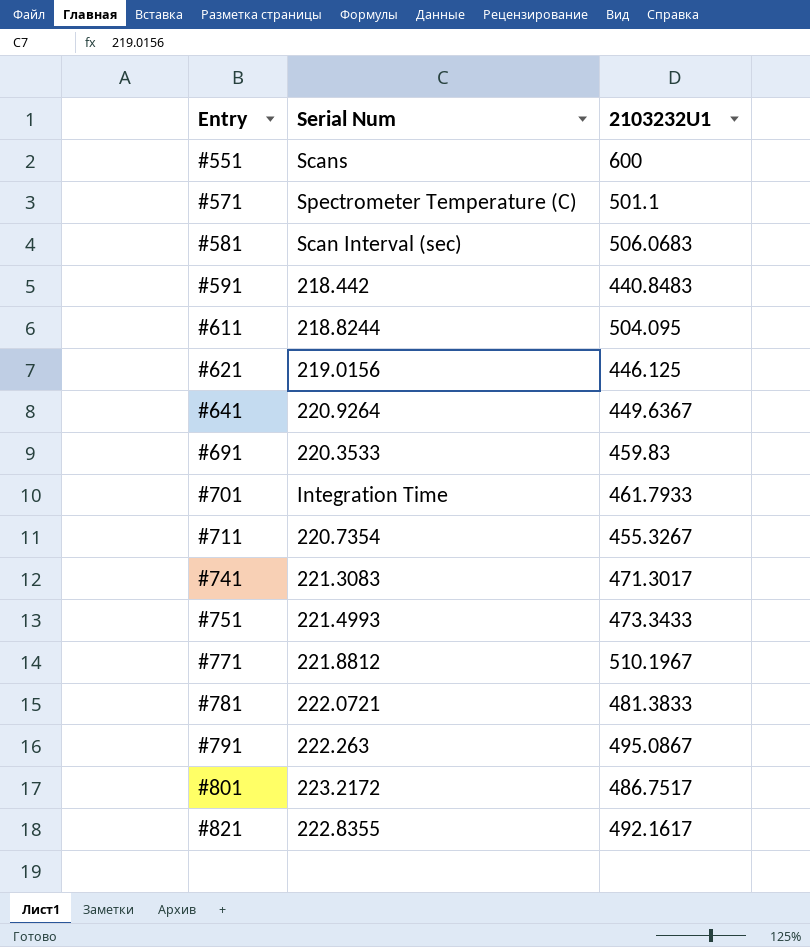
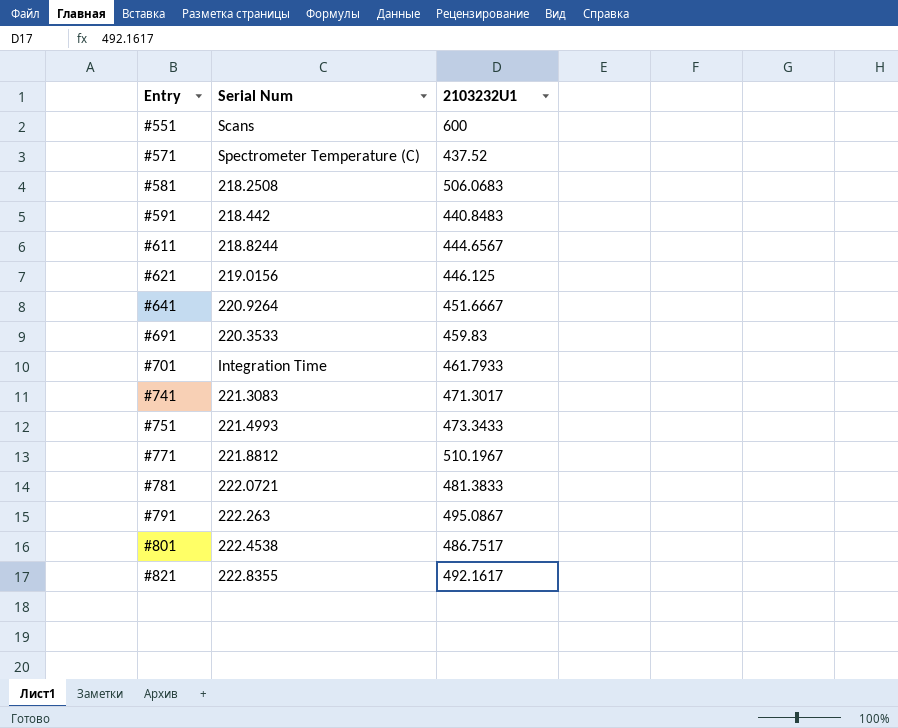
row #711: 220.7354 | 455.3267 -> none
#571 | 2103232U1: 501.1 -> 437.52
#581 | Serial Num: Scan Interval (sec) -> 218.2508
#611 | 2103232U1: 504.095 -> 444.6567
#641 | 2103232U1: 449.6367 -> 451.6667
#801 | Serial Num: 223.2172 -> 222.4538

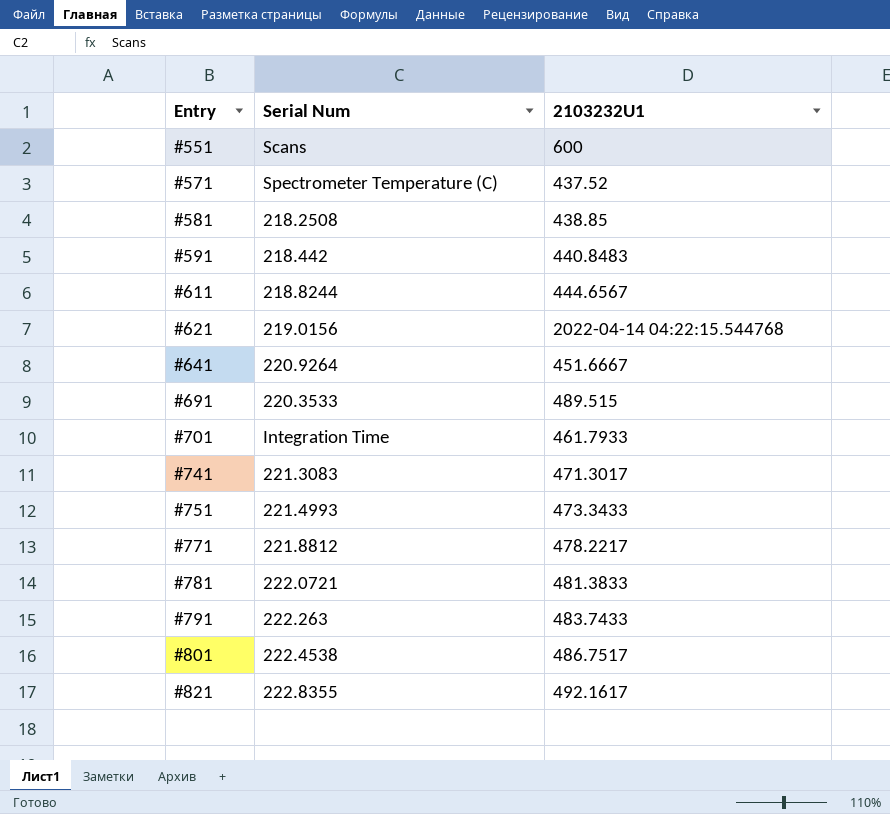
#581 | 2103232U1: 506.0683 -> 438.85
#621 | 2103232U1: 446.125 -> 2022-04-14 04:22:15.544768
#691 | 2103232U1: 459.83 -> 489.515
#771 | 2103232U1: 510.1967 -> 478.2217
#791 | 2103232U1: 495.0867 -> 483.7433

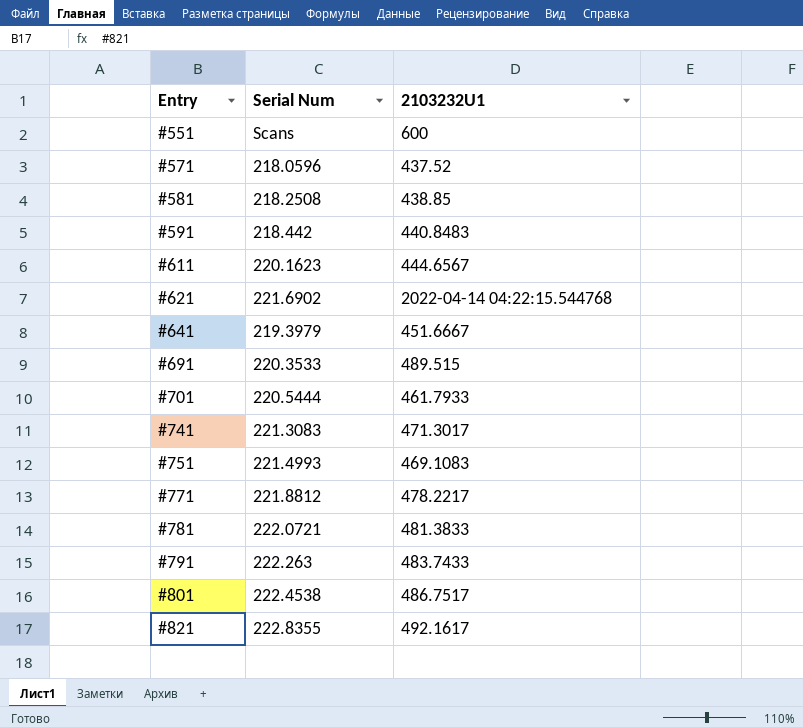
#571 | Serial Num: Spectrometer Temperature (C) -> 218.0596
#611 | Serial Num: 218.8244 -> 220.1623
#621 | Serial Num: 219.0156 -> 221.6902
#641 | Serial Num: 220.9264 -> 219.3979
#701 | Serial Num: Integration Time -> 220.5444
#751 | 2103232U1: 473.3433 -> 469.1083

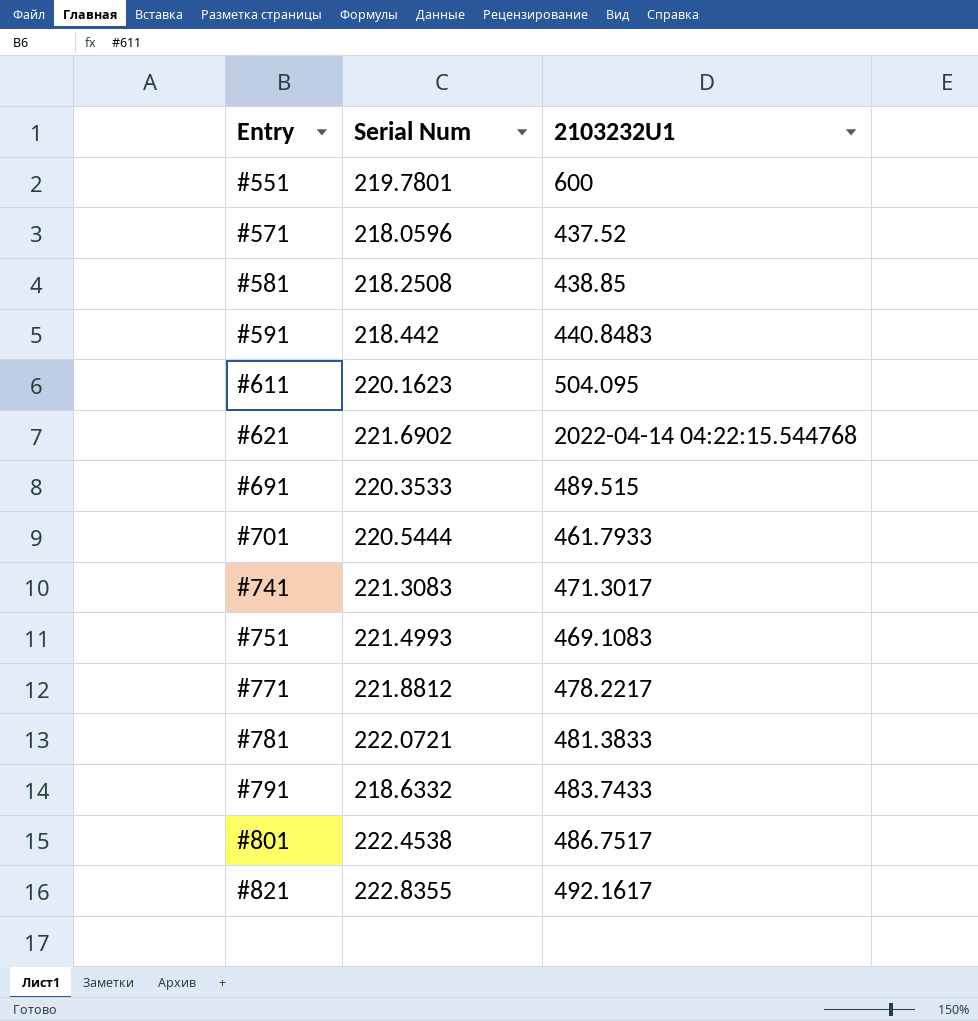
row #641: 219.3979 | 451.6667 -> none
#551 | Serial Num: Scans -> 219.7801
#611 | 2103232U1: 444.6567 -> 504.095
#791 | Serial Num: 222.263 -> 218.6332

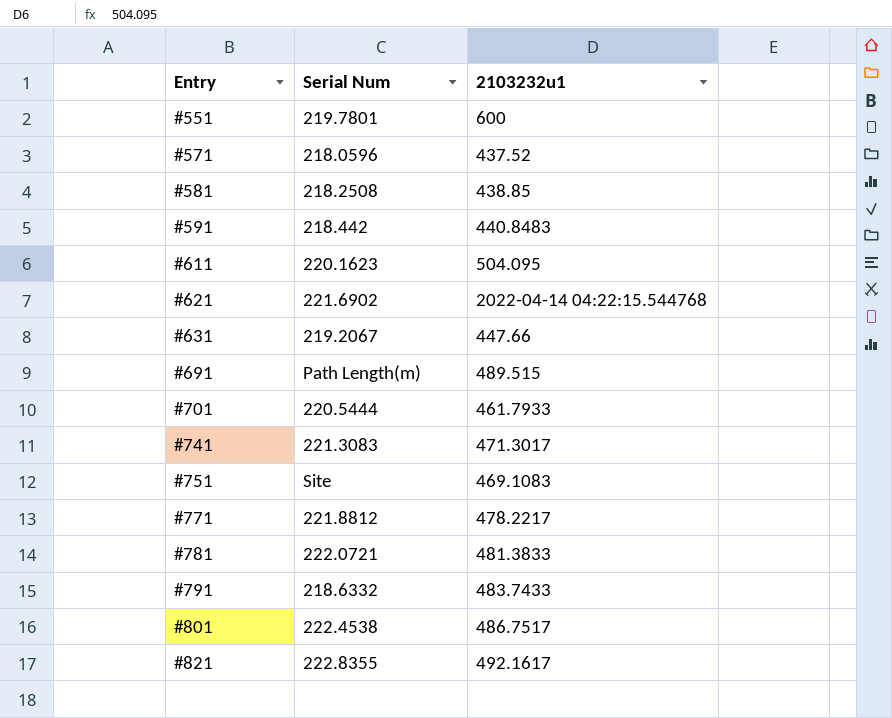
column name: 2103232U1 -> 2103232u1
row #631: none -> 219.2067 | 447.66
#691 | Serial Num: 220.3533 -> Path Length(m)
#751 | Serial Num: 221.4993 -> Site

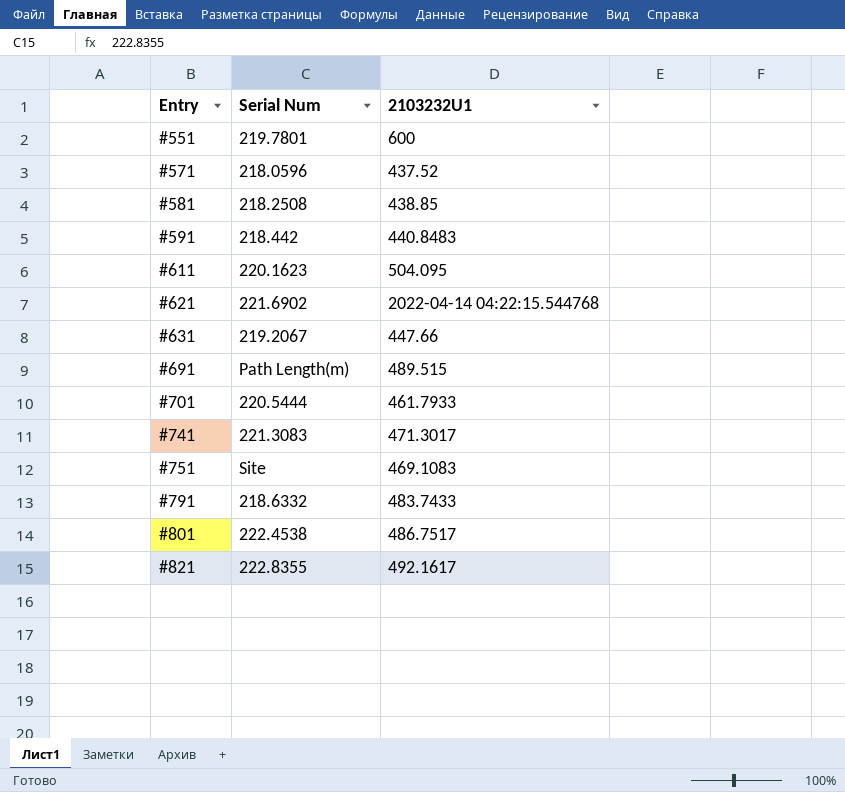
column name: 2103232u1 -> 2103232U1
row #771: 221.8812 | 478.2217 -> none
row #781: 222.0721 | 481.3833 -> none

